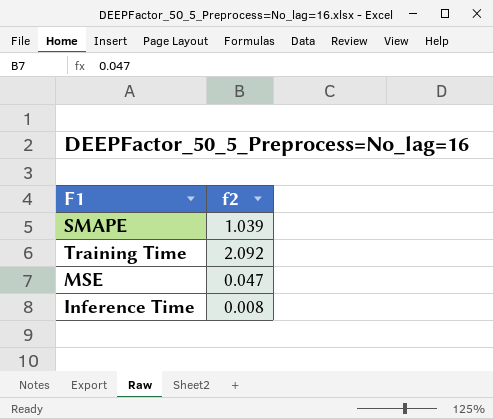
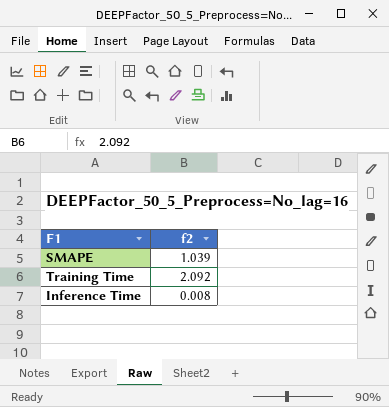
row MSE: 0.047 -> none

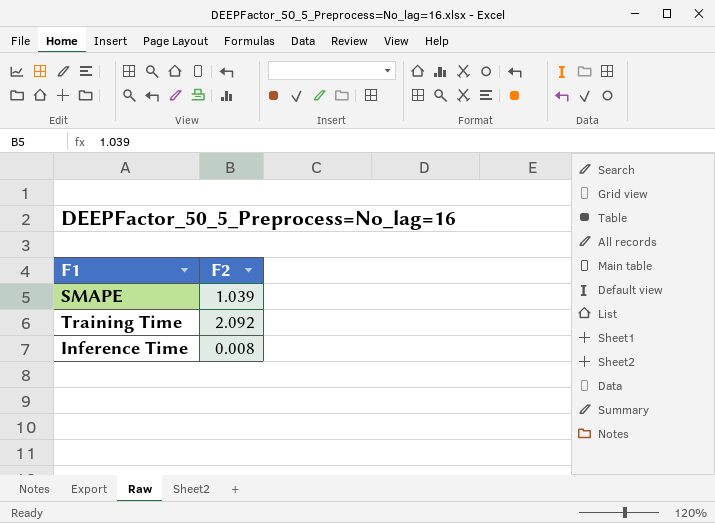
column name: f2 -> F2

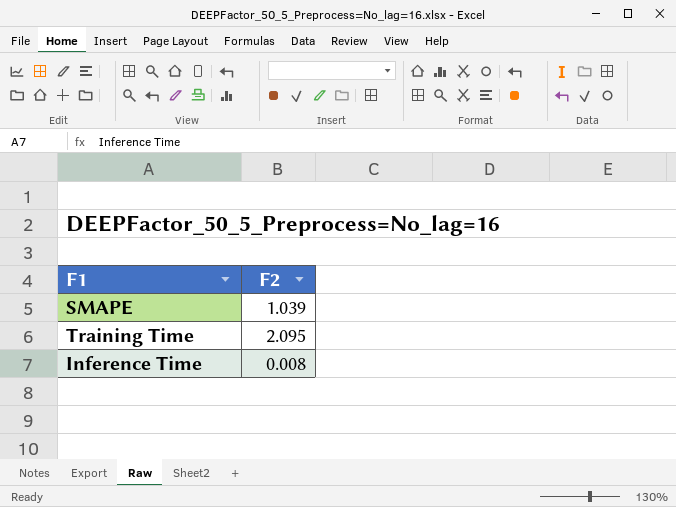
Training Time | F2: 2.092 -> 2.095

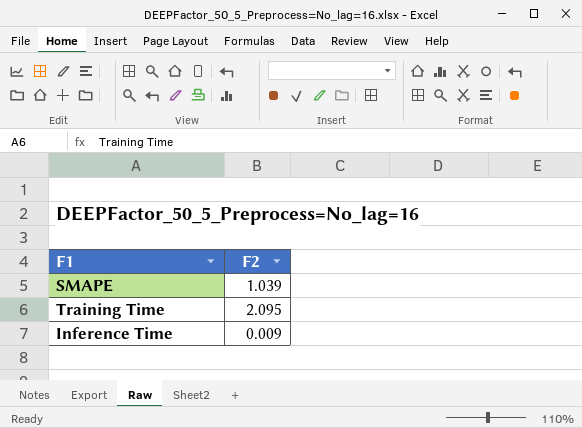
Inference Time | F2: 0.008 -> 0.009

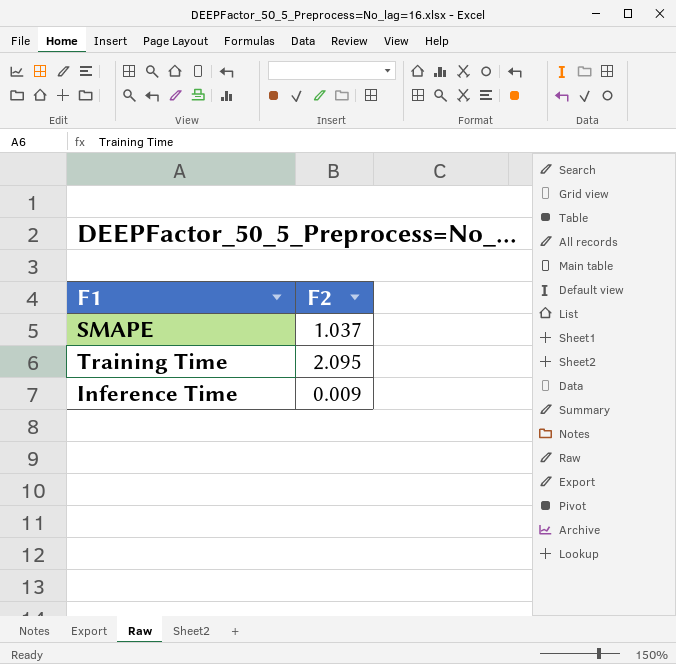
SMAPE | F2: 1.039 -> 1.037

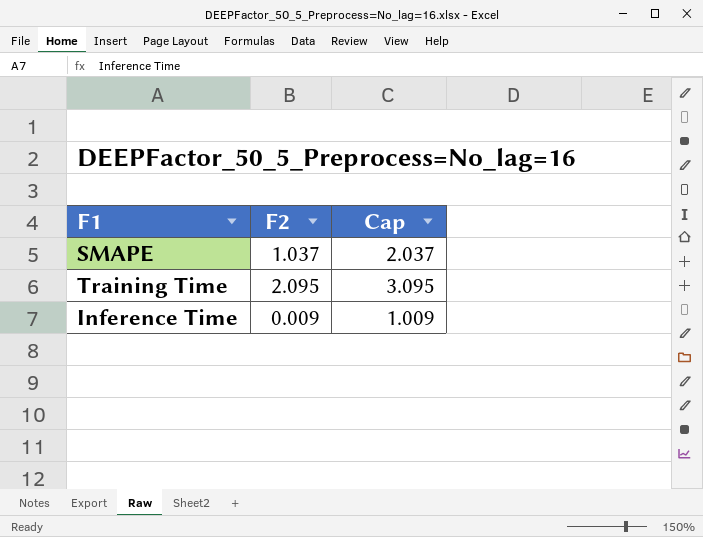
column Cap | formula: none -> [F2] + 1

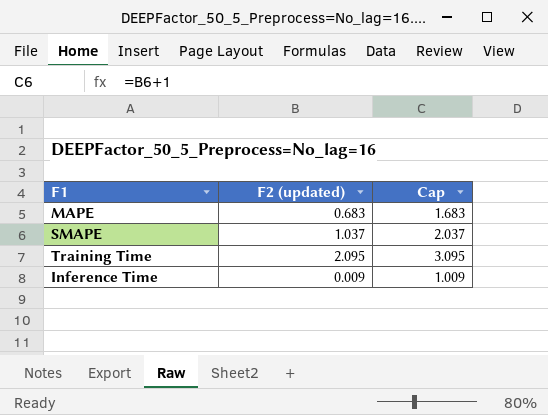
column name: F2 -> F2 (updated)
row MAPE: none -> 0.683 | 1.683

